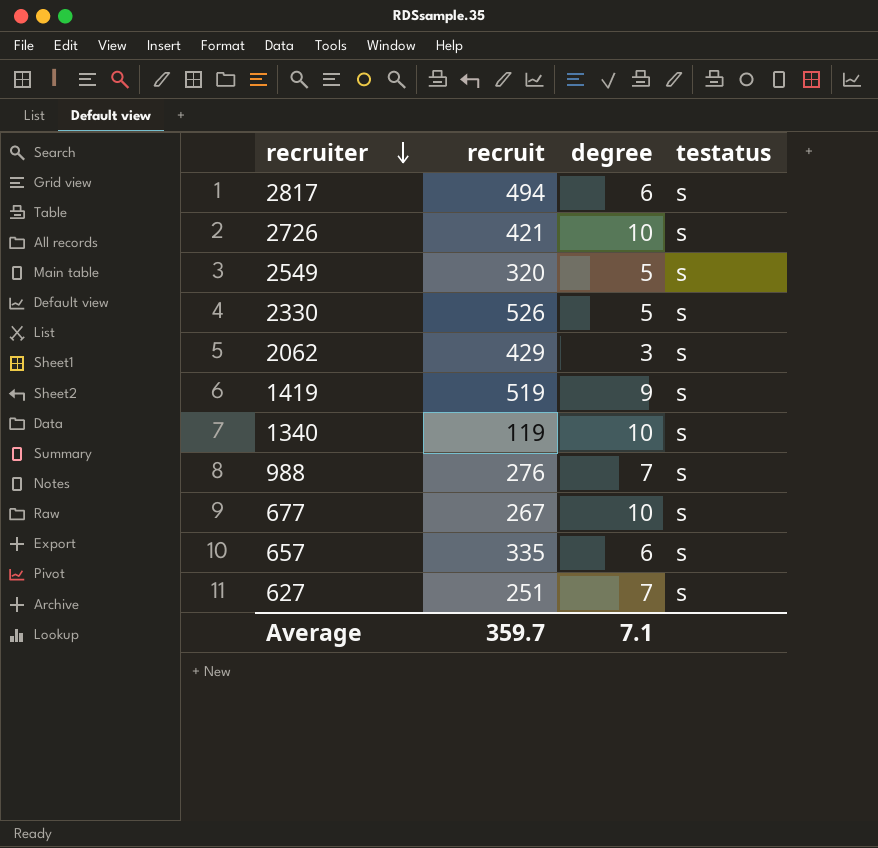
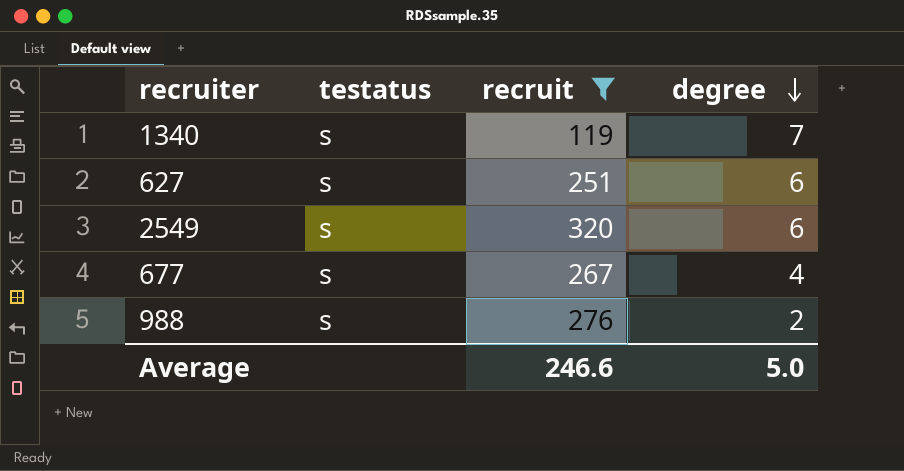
filter: none -> recruit <= 320
row order: recruiter descending -> degree descending
column testatus | position: 4 -> 2
1340 | degree: 10 -> 7
627 | degree: 7 -> 6
2549 | degree: 5 -> 6
677 | degree: 10 -> 4
988 | degree: 7 -> 2
Average | recruit: 359.7 -> 246.6
Average | degree: 7.1 -> 5.0

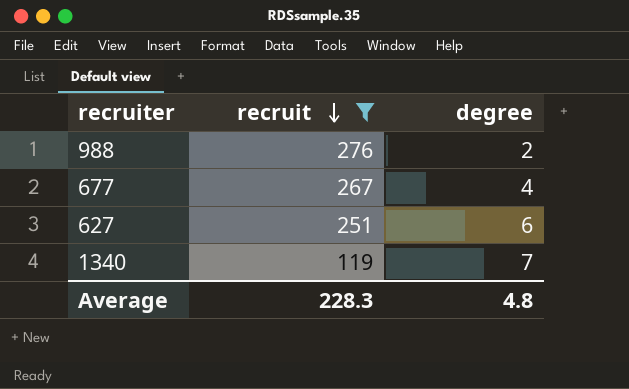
row order: degree descending -> recruit descending
column testatus | position: 2 -> none
row 2549: s | 320 | 6 -> none
Average | recruit: 246.6 -> 228.3
Average | degree: 5.0 -> 4.8

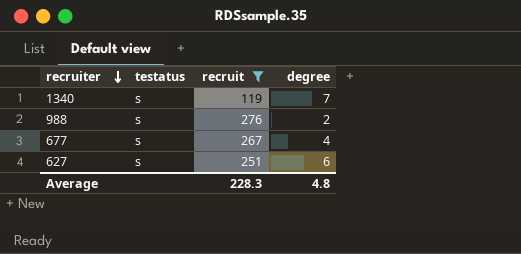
row order: recruit descending -> recruiter descending
column testatus | position: none -> 2

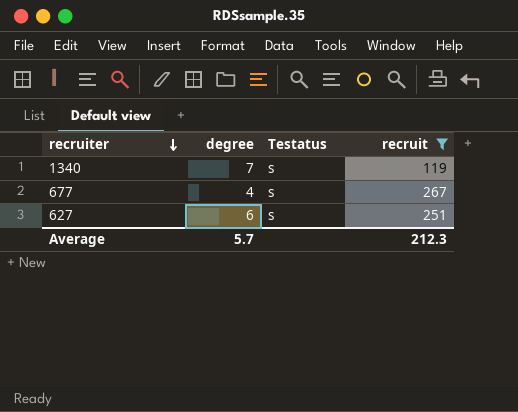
column degree | position: 4 -> 2
column name: testatus -> Testatus
row 988: s | 276 | 2 -> none
Average | degree: 4.8 -> 5.7
Average | recruit: 228.3 -> 212.3

